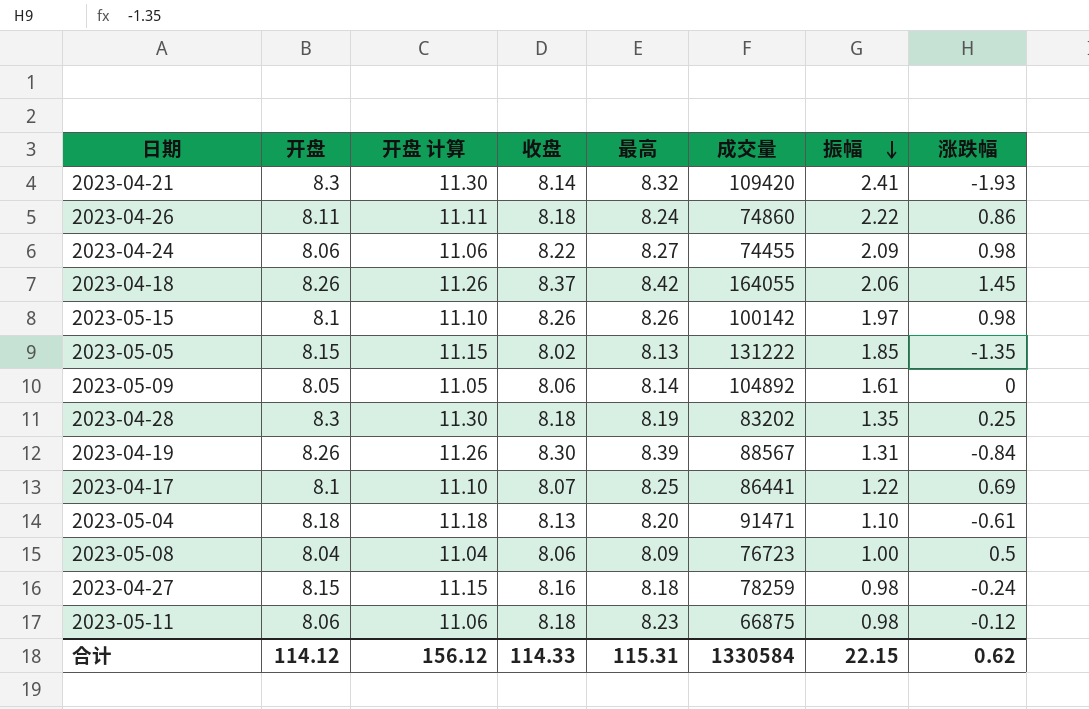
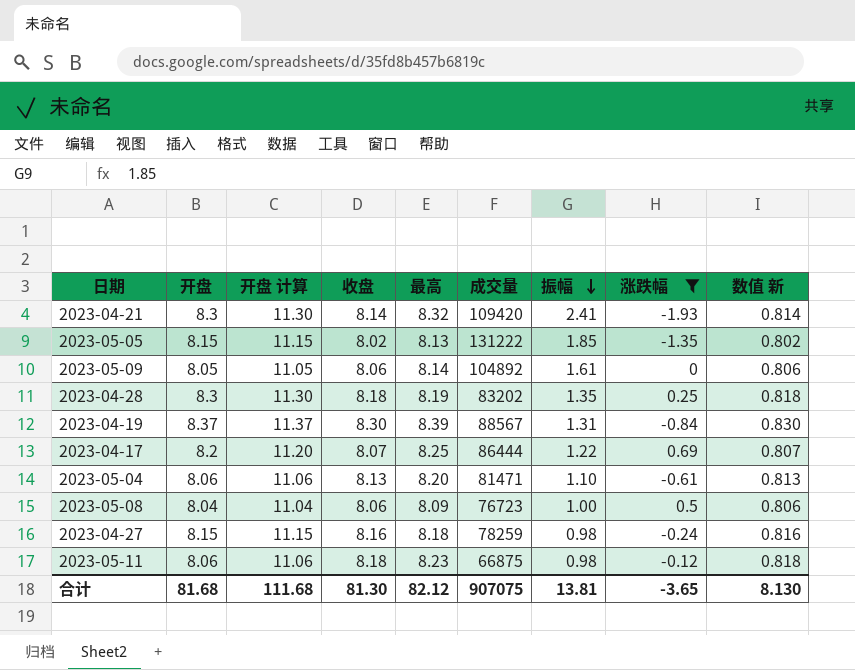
filter: none -> 涨跌幅 <= 0.69
column 数值 新 | formula: none -> [收盘] * 0.1
2023-04-19 | 开盘: 8.26 -> 8.37
2023-04-19 | 开盘 计算: 11.26 -> 11.37
2023-04-17 | 开盘: 8.1 -> 8.2
2023-04-17 | 开盘 计算: 11.10 -> 11.20
2023-04-17 | 成交量: 86441 -> 86444
2023-05-04 | 开盘: 8.18 -> 8.06
2023-05-04 | 开盘 计算: 11.18 -> 11.06
2023-05-04 | 成交量: 91471 -> 81471
合计 | 开盘: 114.12 -> 81.68
合计 | 开盘 计算: 156.12 -> 111.68
合计 | 收盘: 114.33 -> 81.30
合计 | 最高: 115.31 -> 82.12
合计 | 成交量: 1330584 -> 907075
合计 | 振幅: 22.15 -> 13.81
合计 | 涨跌幅: 0.62 -> -3.65

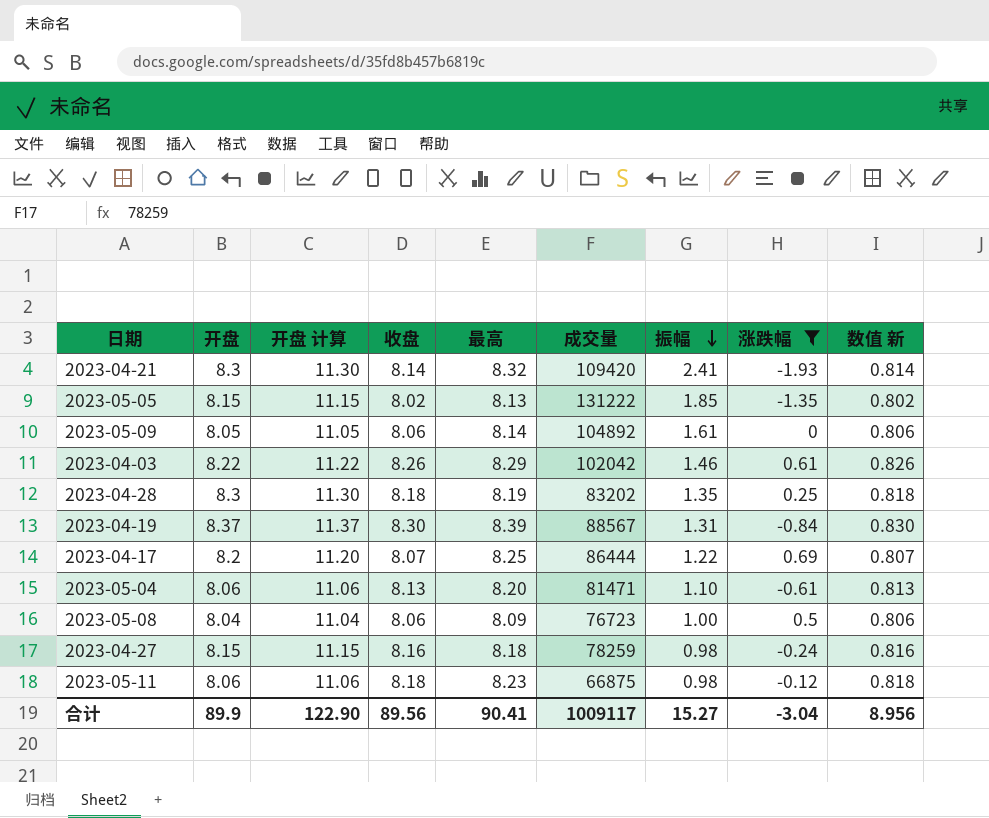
row 2023-04-03: none -> 8.22 | 11.22 | 8.26 | 8.29 | 102042 | 1.46 | 0.61 | 0.826
合计 | 开盘: 81.68 -> 89.9
合计 | 开盘 计算: 111.68 -> 122.90
合计 | 收盘: 81.30 -> 89.56
合计 | 最高: 82.12 -> 90.41
合计 | 成交量: 907075 -> 1009117
合计 | 振幅: 13.81 -> 15.27
合计 | 涨跌幅: -3.65 -> -3.04
合计 | 数值 新: 8.130 -> 8.956

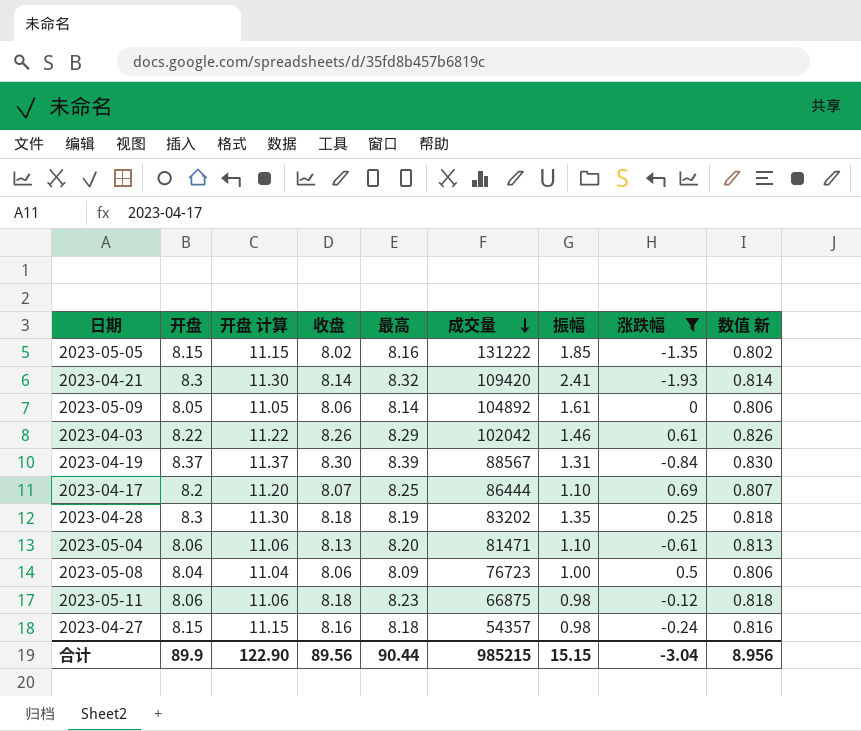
row order: 振幅 descending -> 成交量 descending
2023-05-05 | 最高: 8.13 -> 8.16
2023-04-17 | 振幅: 1.22 -> 1.10
2023-04-27 | 成交量: 78259 -> 54357
合计 | 最高: 90.41 -> 90.44
合计 | 成交量: 1009117 -> 985215
合计 | 振幅: 15.27 -> 15.15

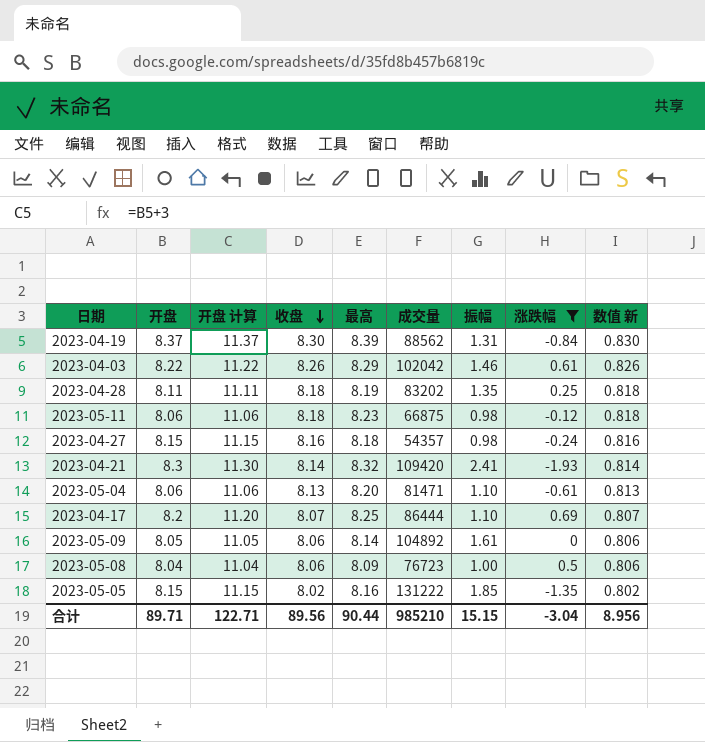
row order: 成交量 descending -> 收盘 descending
2023-04-19 | 成交量: 88567 -> 88562
2023-04-28 | 开盘: 8.3 -> 8.11
2023-04-28 | 开盘 计算: 11.30 -> 11.11
合计 | 开盘: 89.9 -> 89.71
合计 | 开盘 计算: 122.90 -> 122.71
合计 | 成交量: 985215 -> 985210

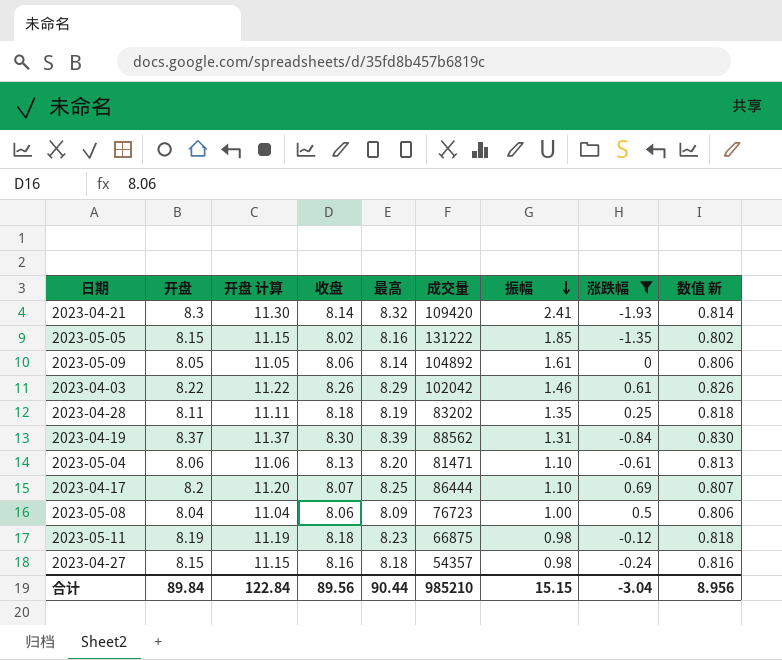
row order: 收盘 descending -> 振幅 descending
2023-05-11 | 开盘: 8.06 -> 8.19
2023-05-11 | 开盘 计算: 11.06 -> 11.19
合计 | 开盘: 89.71 -> 89.84
合计 | 开盘 计算: 122.71 -> 122.84

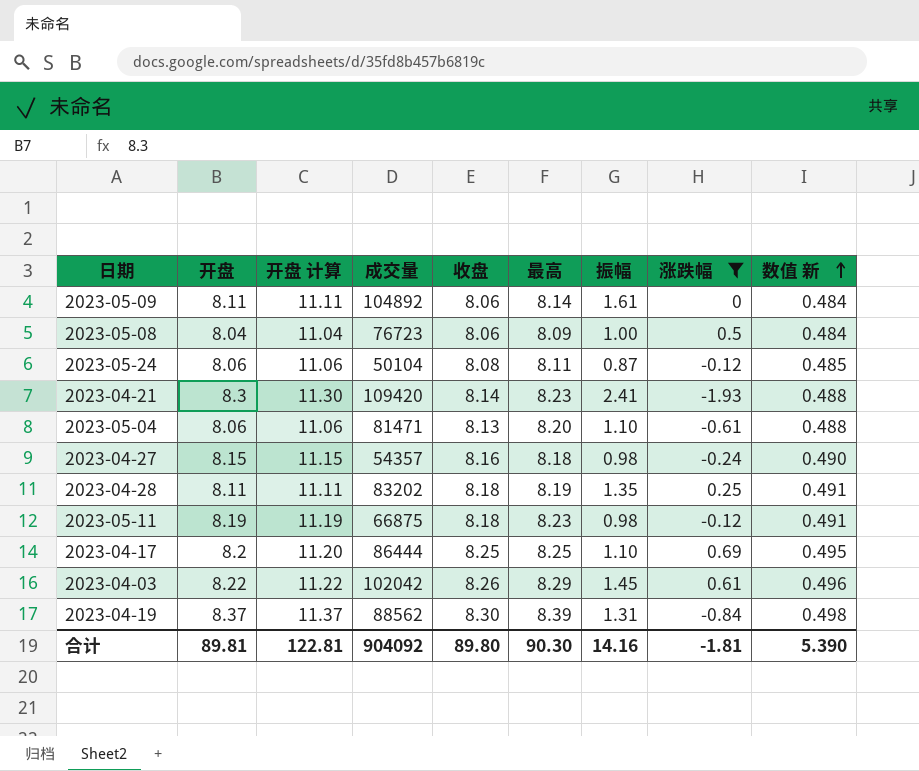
row order: 振幅 descending -> 数值 新 ascending
column 成交量 | position: 6 -> 4
column 数值 新 | formula: [收盘] * 0.1 -> [收盘] * 0.06
row 2023-05-05: 8.15 | 11.15 | 8.02 | 8.16 | 131222 | 1.85 | -1.35 | 0.802 -> none
2023-05-09 | 开盘: 8.05 -> 8.11
2023-05-09 | 开盘 计算: 11.05 -> 11.11
row 2023-05-24: none -> 8.06 | 11.06 | 50104 | 8.08 | 8.11 | 0.87 | -0.12 | 0.485
2023-04-21 | 最高: 8.32 -> 8.23
2023-04-17 | 收盘: 8.07 -> 8.25
2023-04-03 | 振幅: 1.46 -> 1.45
合计 | 开盘: 89.84 -> 89.81
合计 | 开盘 计算: 122.84 -> 122.81
合计 | 成交量: 985210 -> 904092
合计 | 收盘: 89.56 -> 89.80
合计 | 最高: 90.44 -> 90.30
合计 | 振幅: 15.15 -> 14.16
合计 | 涨跌幅: -3.04 -> -1.81
合计 | 数值 新: 8.956 -> 5.390

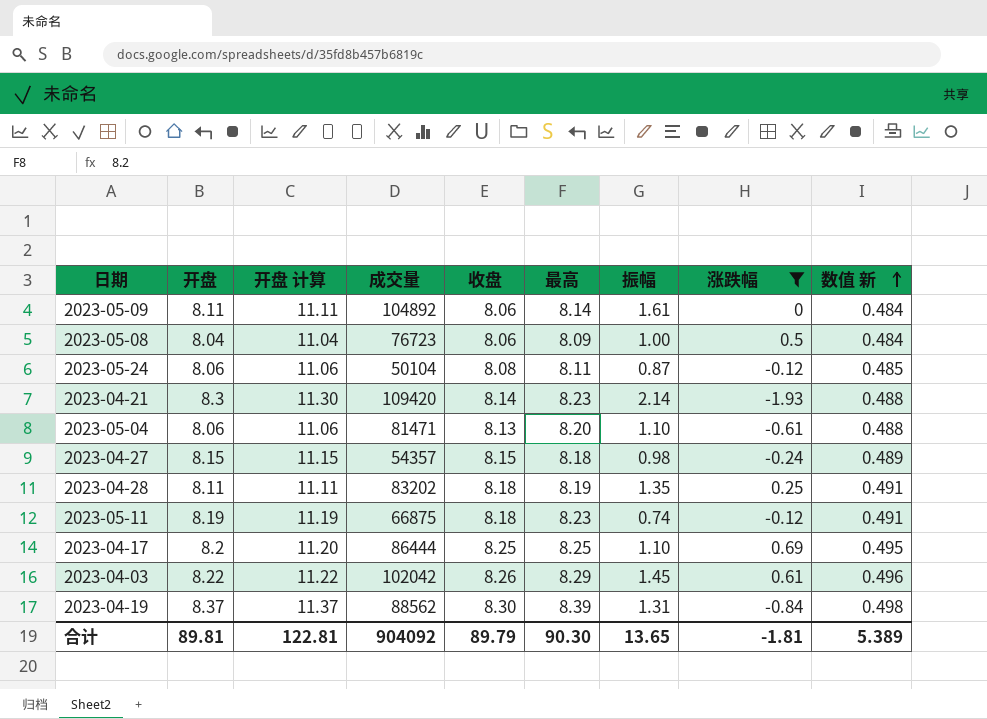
2023-04-21 | 振幅: 2.41 -> 2.14
2023-04-27 | 收盘: 8.16 -> 8.15
2023-04-27 | 数值 新: 0.490 -> 0.489
2023-05-11 | 振幅: 0.98 -> 0.74
合计 | 收盘: 89.80 -> 89.79
合计 | 振幅: 14.16 -> 13.65
合计 | 数值 新: 5.390 -> 5.389

